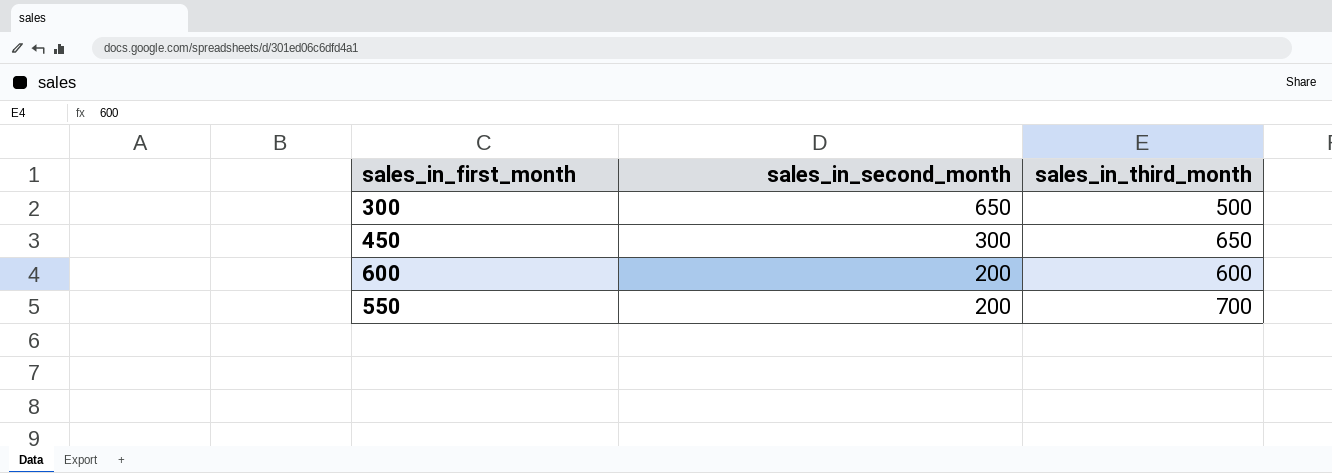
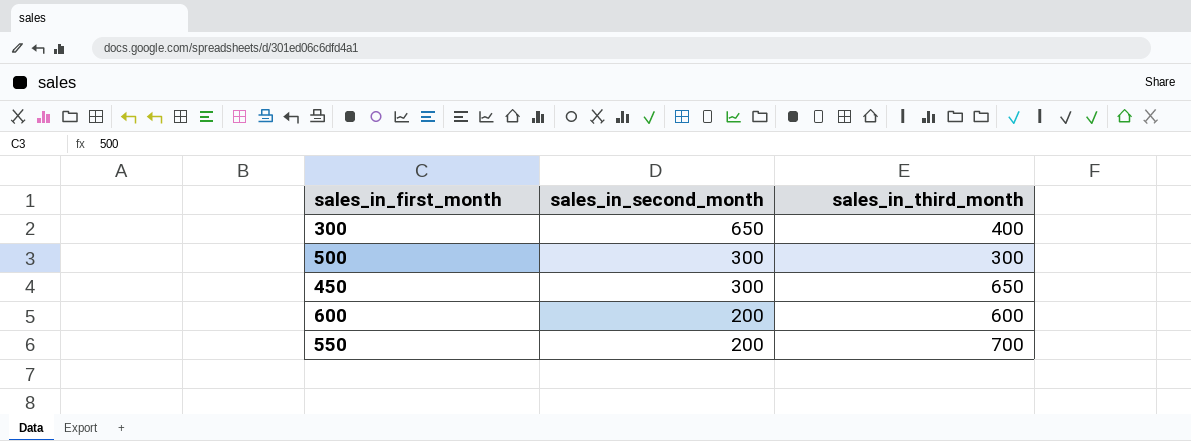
300 | sales_in_third_month: 500 -> 400
row 500: none -> 300 | 300

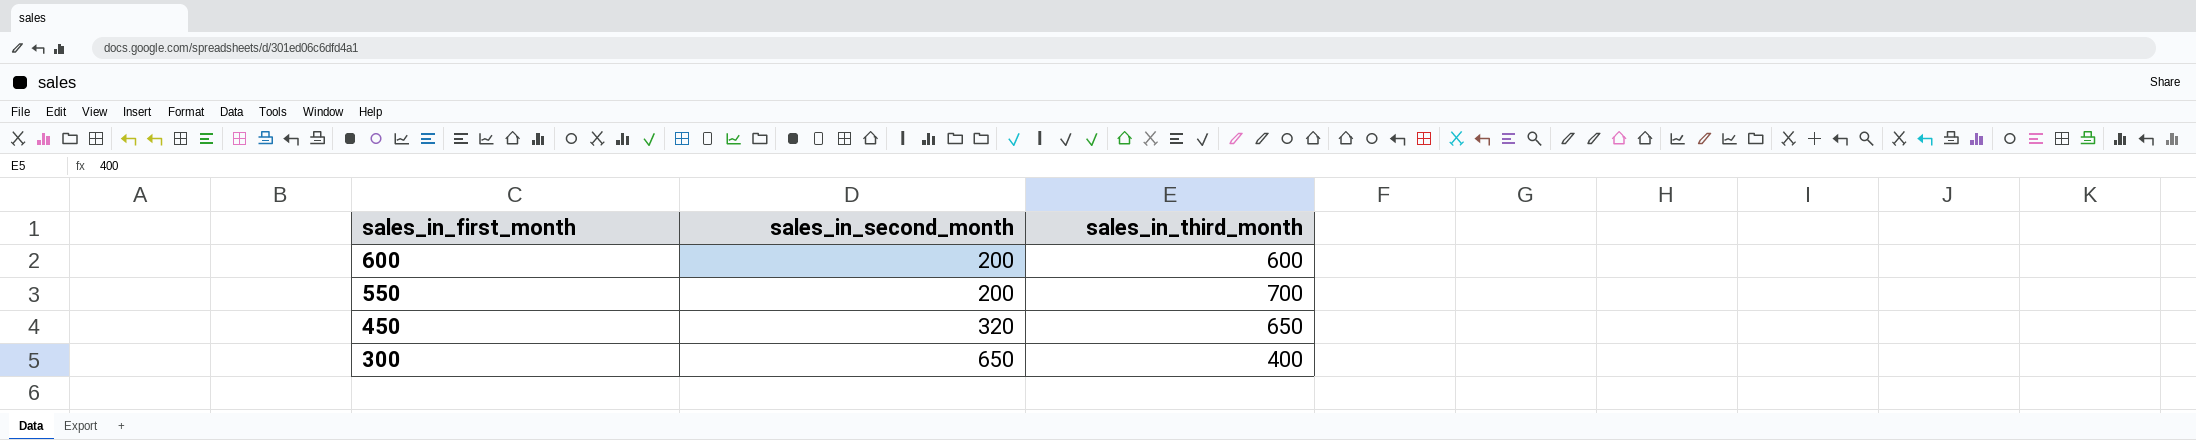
row order: sales_in_second_month descending -> sales_in_first_month descending
row 500: 300 | 300 -> none
450 | sales_in_second_month: 300 -> 320

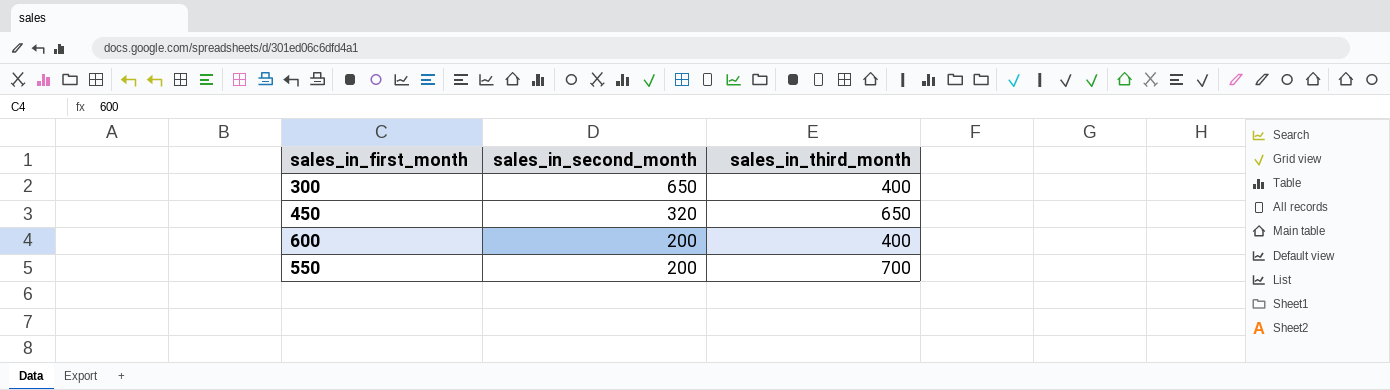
row order: sales_in_first_month descending -> sales_in_second_month descending
600 | sales_in_third_month: 600 -> 400

